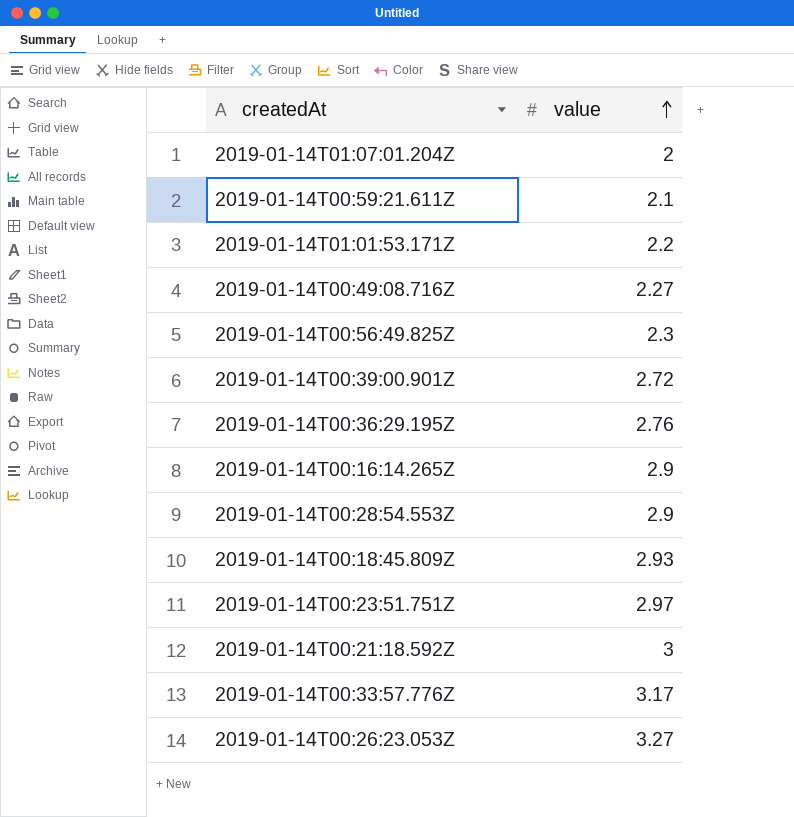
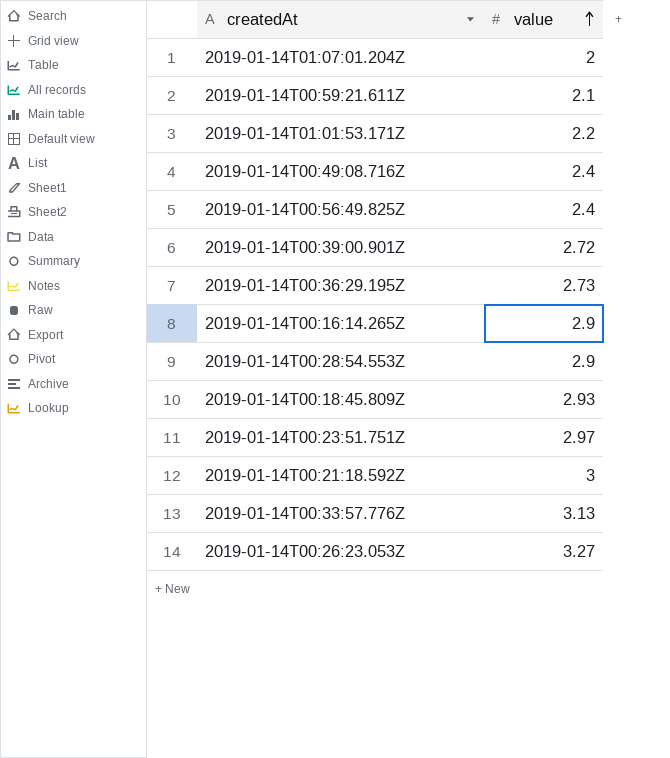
2019-01-14T00:49:08.716Z | value: 2.27 -> 2.4
2019-01-14T00:56:49.825Z | value: 2.3 -> 2.4
2019-01-14T00:36:29.195Z | value: 2.76 -> 2.73
2019-01-14T00:33:57.776Z | value: 3.17 -> 3.13

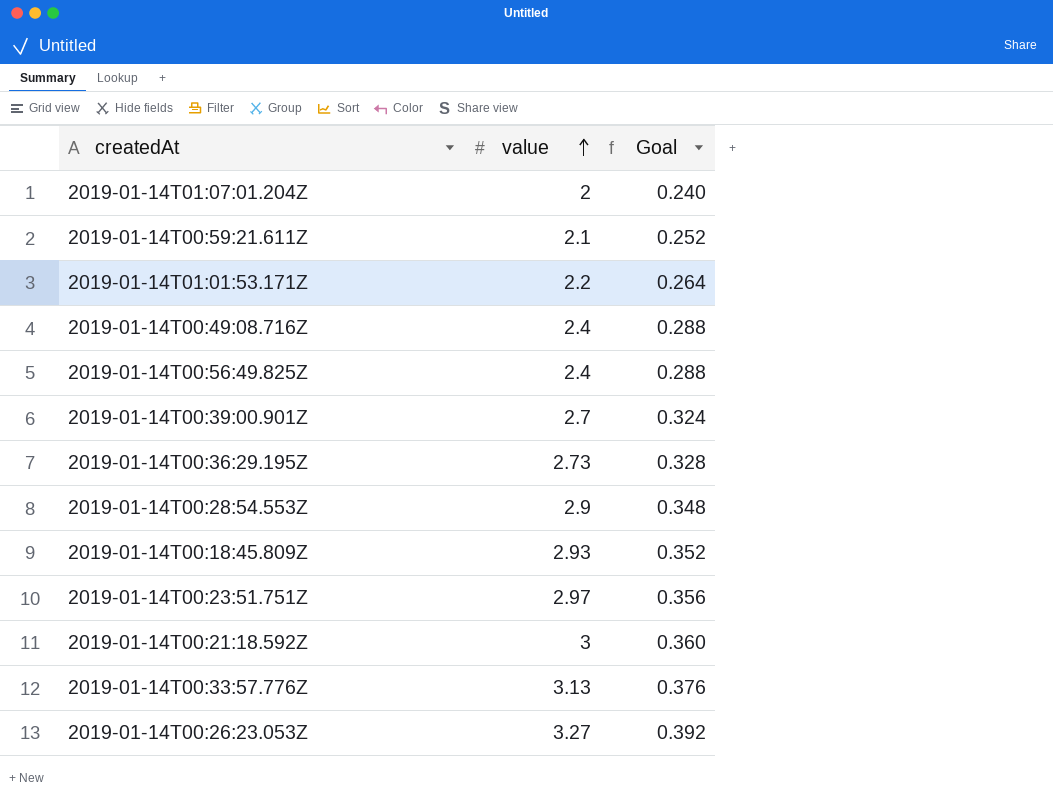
column Goal | formula: none -> [value] * 0.12
row 2019-01-14T00:16:14.265Z: 2.9 -> none
2019-01-14T00:39:00.901Z | value: 2.72 -> 2.7

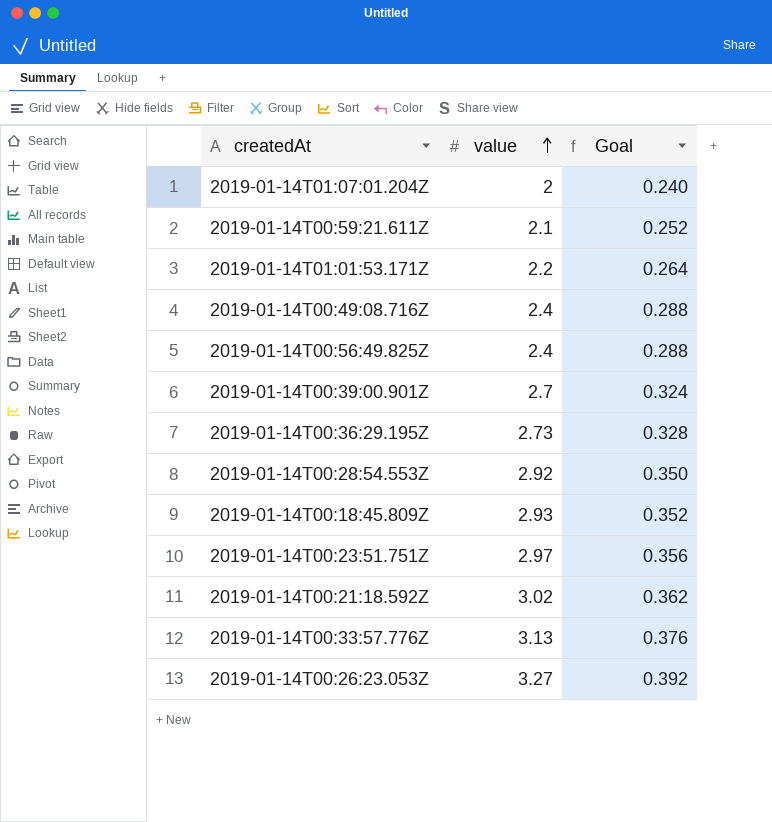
2019-01-14T00:28:54.553Z | value: 2.9 -> 2.92
2019-01-14T00:28:54.553Z | Goal: 0.348 -> 0.350
2019-01-14T00:21:18.592Z | value: 3 -> 3.02
2019-01-14T00:21:18.592Z | Goal: 0.360 -> 0.362

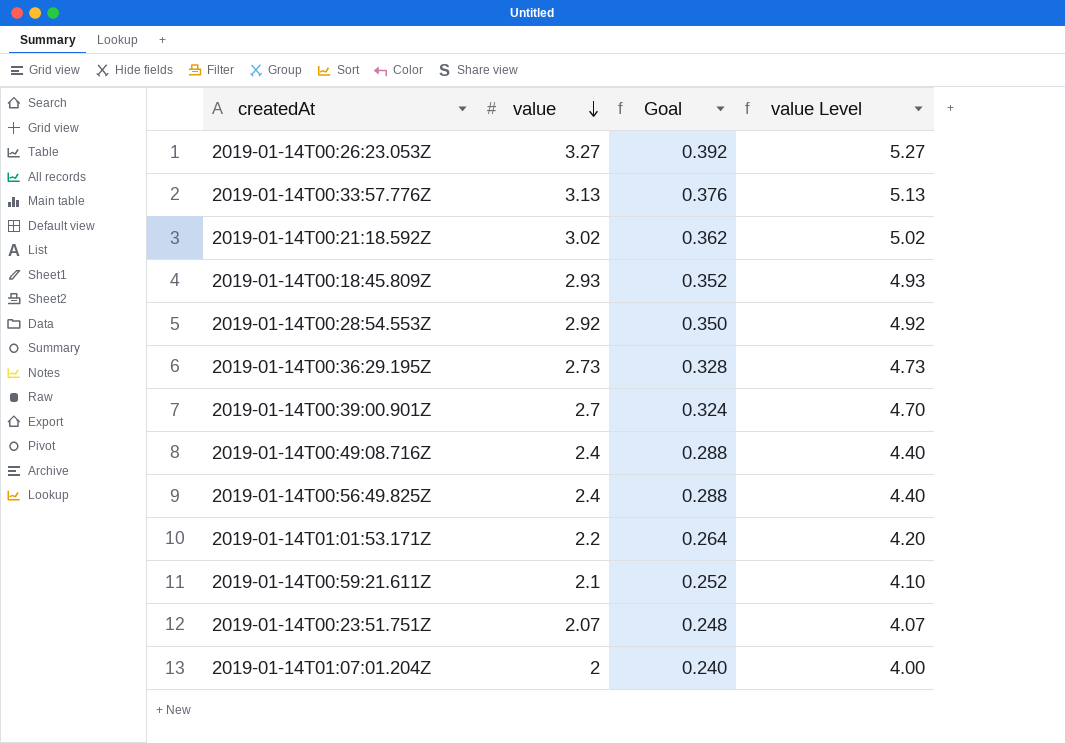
row order: value ascending -> value descending
column value Level | formula: none -> [value] + 2
2019-01-14T00:23:51.751Z | value: 2.97 -> 2.07
2019-01-14T00:23:51.751Z | Goal: 0.356 -> 0.248

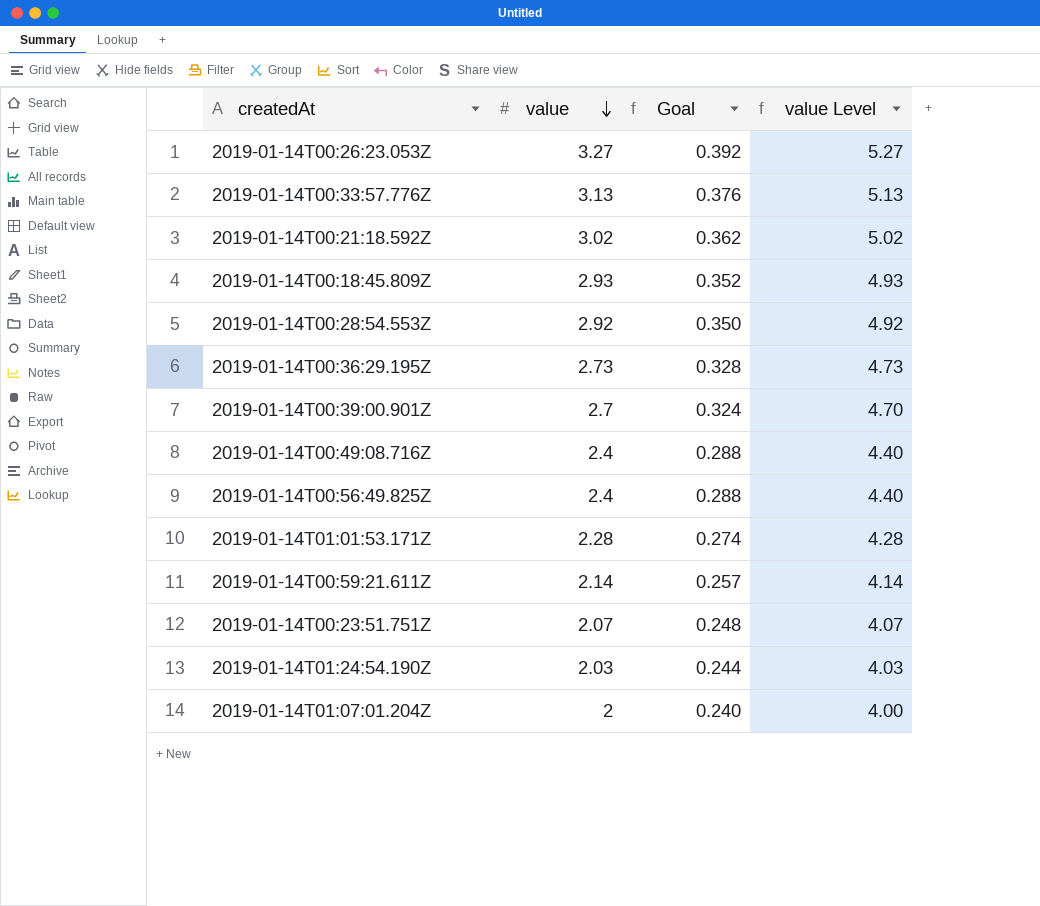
2019-01-14T01:01:53.171Z | value: 2.2 -> 2.28
2019-01-14T01:01:53.171Z | Goal: 0.264 -> 0.274
2019-01-14T01:01:53.171Z | value Level: 4.20 -> 4.28
2019-01-14T00:59:21.611Z | value: 2.1 -> 2.14
2019-01-14T00:59:21.611Z | Goal: 0.252 -> 0.257
2019-01-14T00:59:21.611Z | value Level: 4.10 -> 4.14
row 2019-01-14T01:24:54.190Z: none -> 2.03 | 0.244 | 4.03

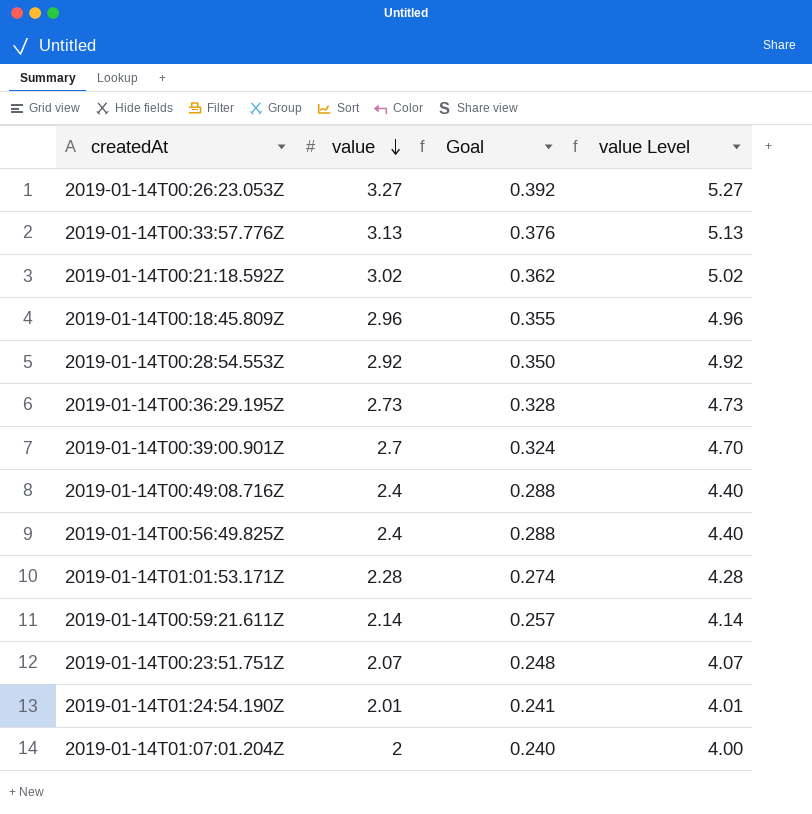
2019-01-14T00:18:45.809Z | value: 2.93 -> 2.96
2019-01-14T00:18:45.809Z | Goal: 0.352 -> 0.355
2019-01-14T00:18:45.809Z | value Level: 4.93 -> 4.96
2019-01-14T01:24:54.190Z | value: 2.03 -> 2.01
2019-01-14T01:24:54.190Z | Goal: 0.244 -> 0.241
2019-01-14T01:24:54.190Z | value Level: 4.03 -> 4.01

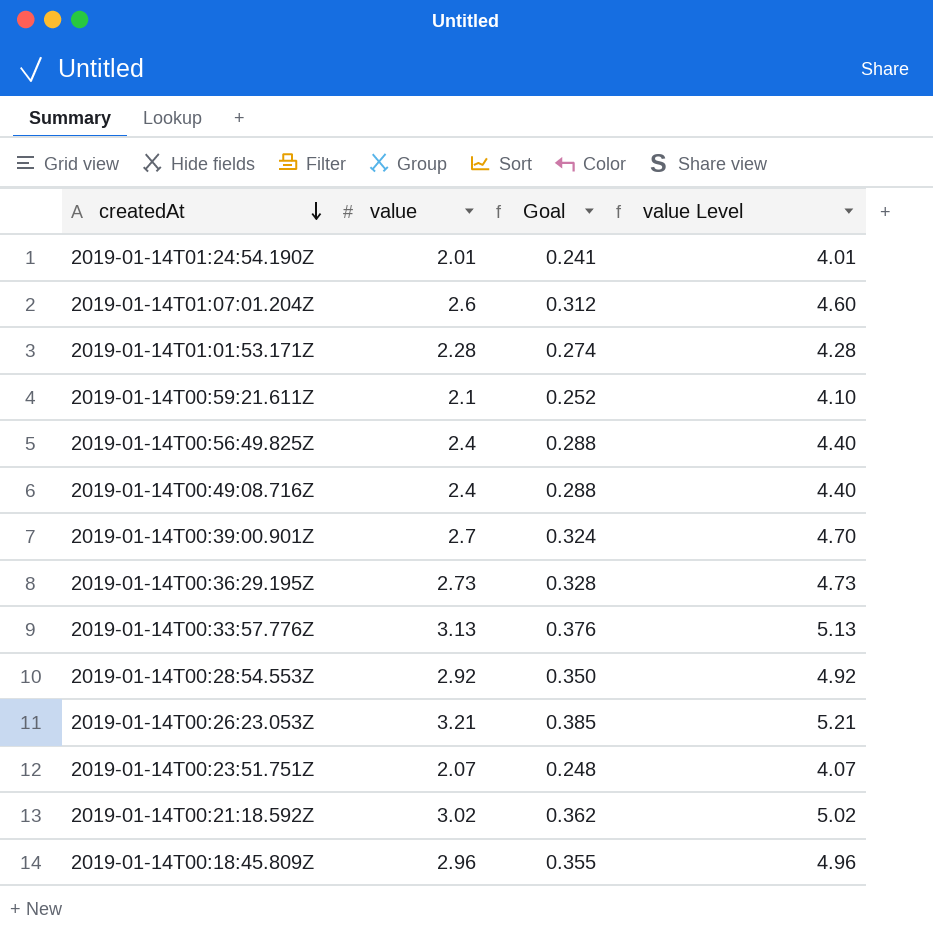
row order: value descending -> createdAt descending
2019-01-14T01:07:01.204Z | value: 2 -> 2.6
2019-01-14T01:07:01.204Z | Goal: 0.240 -> 0.312
2019-01-14T01:07:01.204Z | value Level: 4.00 -> 4.60
2019-01-14T00:59:21.611Z | value: 2.14 -> 2.1
2019-01-14T00:59:21.611Z | Goal: 0.257 -> 0.252
2019-01-14T00:59:21.611Z | value Level: 4.14 -> 4.10
2019-01-14T00:26:23.053Z | value: 3.27 -> 3.21
2019-01-14T00:26:23.053Z | Goal: 0.392 -> 0.385
2019-01-14T00:26:23.053Z | value Level: 5.27 -> 5.21

